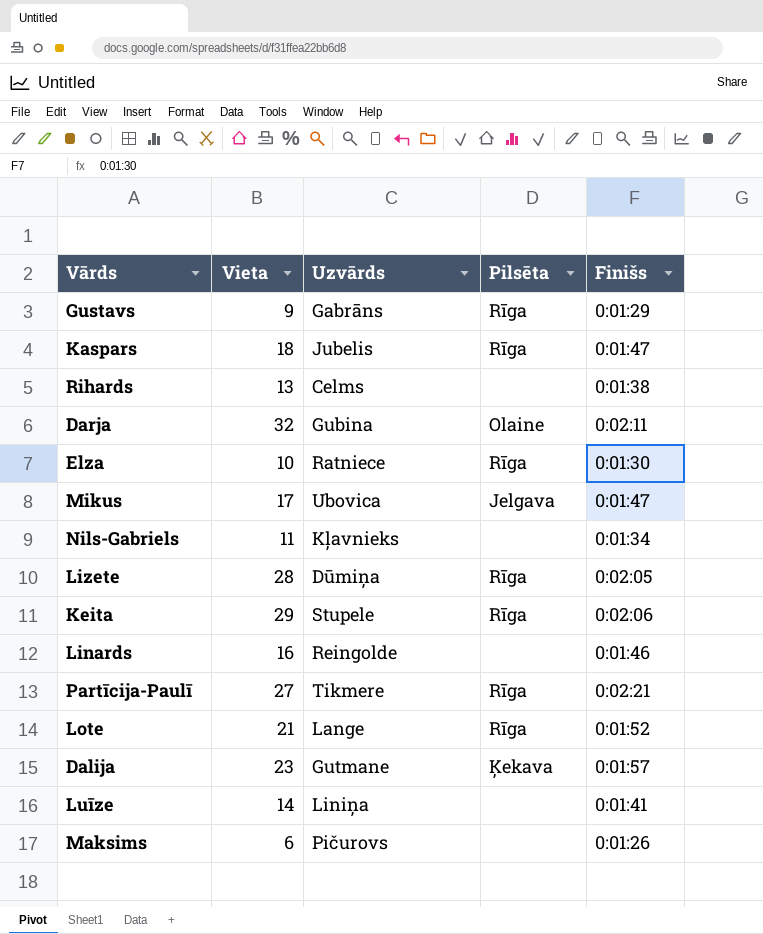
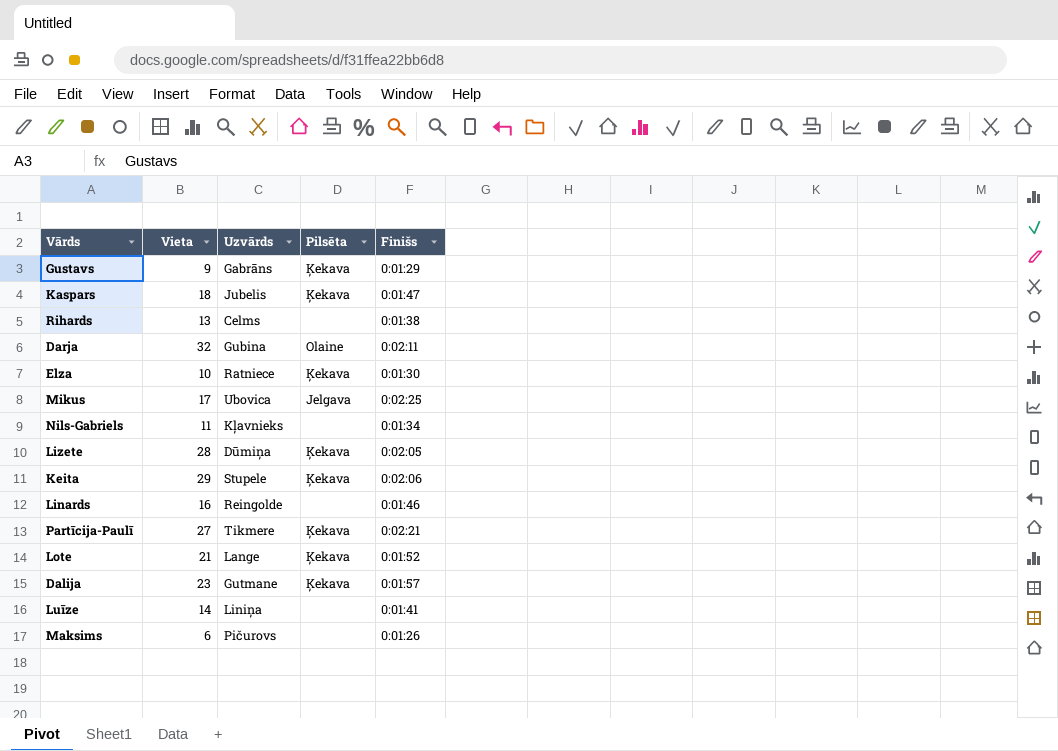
Gustavs | Pilsēta: Rīga -> Ķekava
Kaspars | Pilsēta: Rīga -> Ķekava
Elza | Pilsēta: Rīga -> Ķekava
Mikus | Finišs: 0:01:47 -> 0:02:25
Lizete | Pilsēta: Rīga -> Ķekava
Keita | Pilsēta: Rīga -> Ķekava
Partīcija-Paulī | Pilsēta: Rīga -> Ķekava
Lote | Pilsēta: Rīga -> Ķekava

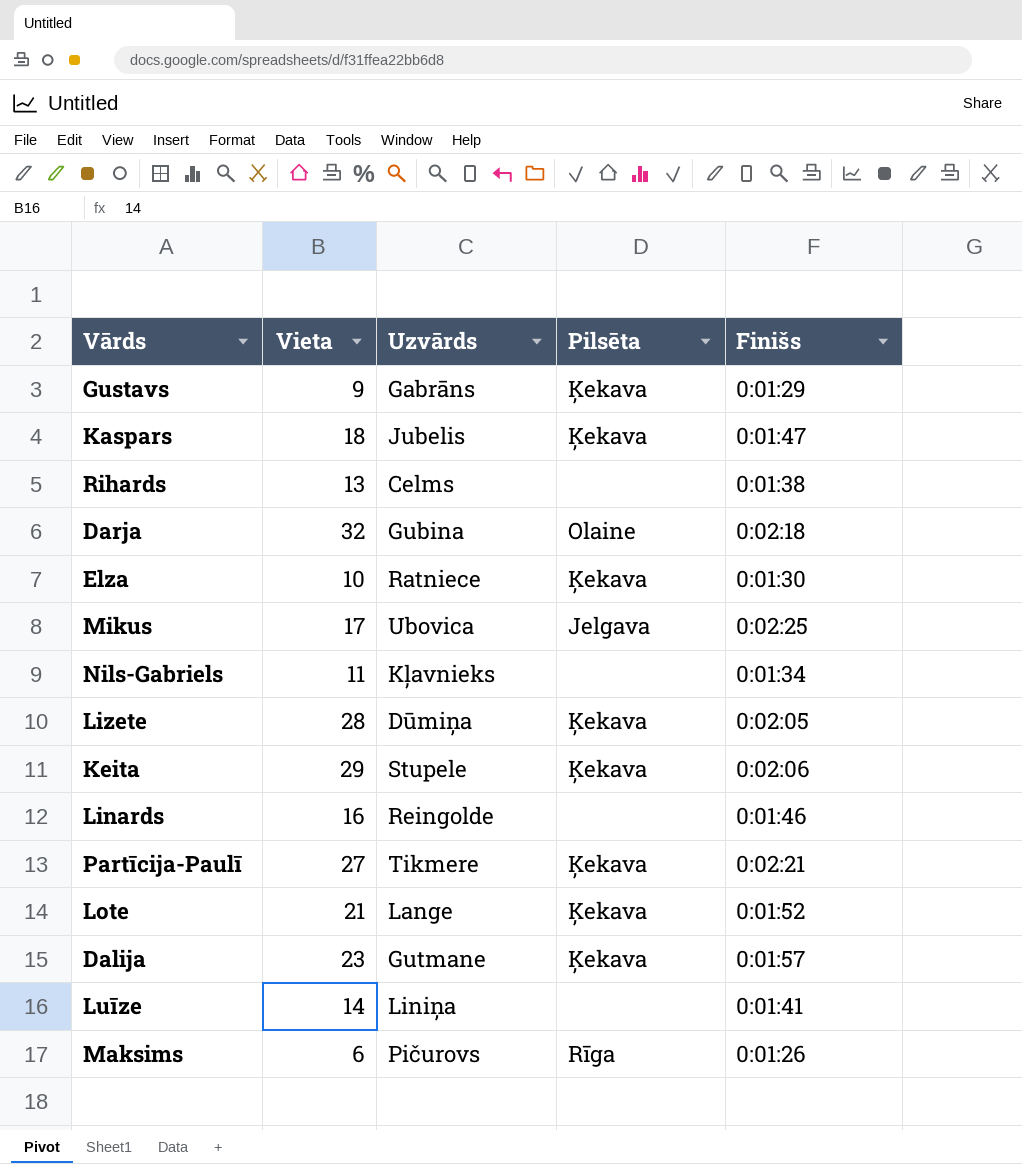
Darja | Finišs: 0:02:11 -> 0:02:18
Maksims | Pilsēta: none -> Rīga

